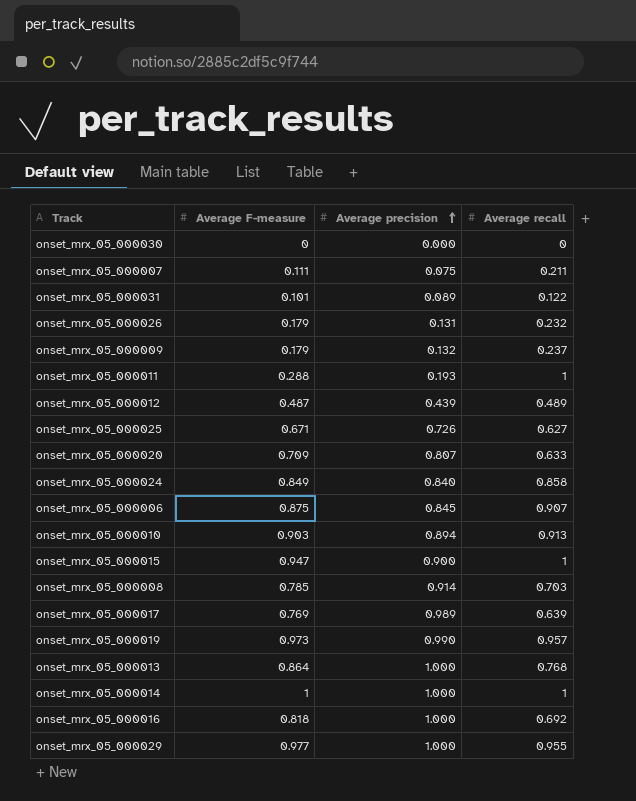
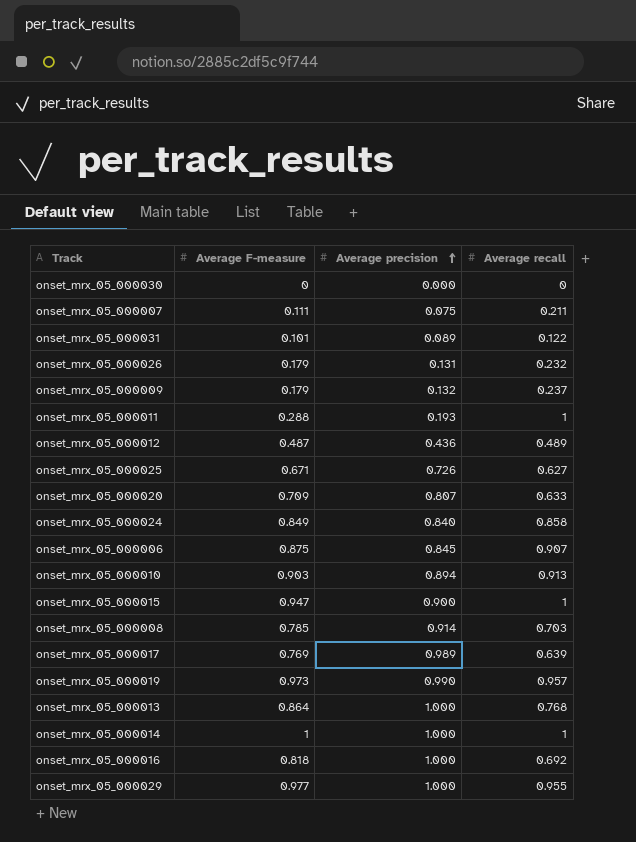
onset_mrx_05_000012 | Average precision: 0.439 -> 0.436

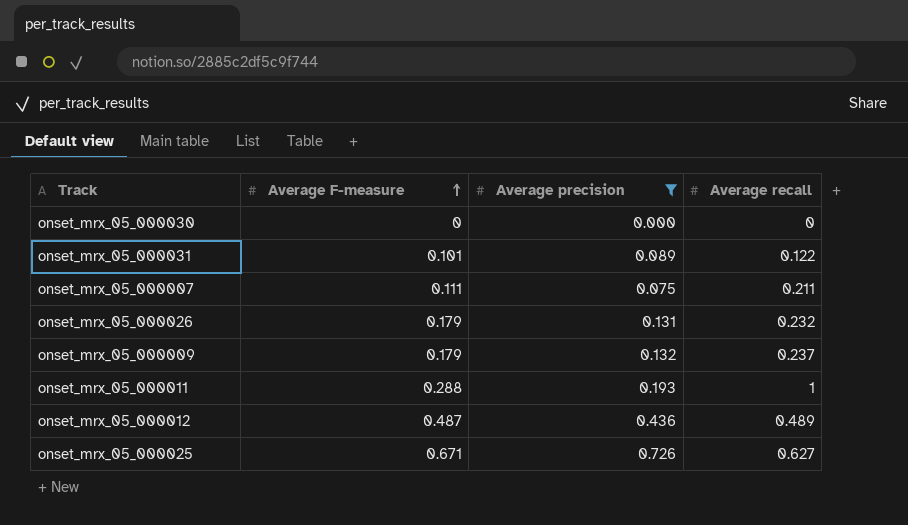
filter: none -> Average precision <= 0.726
row order: Average precision ascending -> Average F-measure ascending

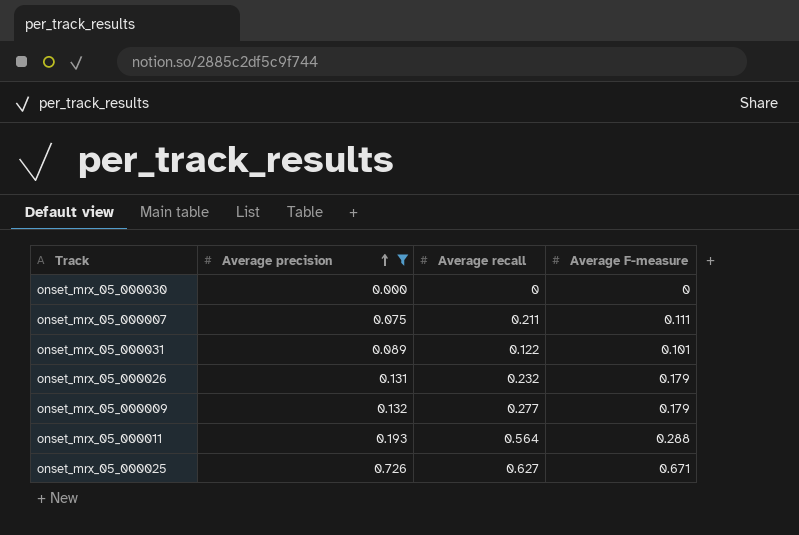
row order: Average F-measure ascending -> Average precision ascending
column Average F-measure | position: 2 -> 4
row onset_mrx_05_000012: 0.487 | 0.436 | 0.489 -> none
onset_mrx_05_000009 | Average recall: 0.237 -> 0.277
onset_mrx_05_000011 | Average recall: 1 -> 0.564

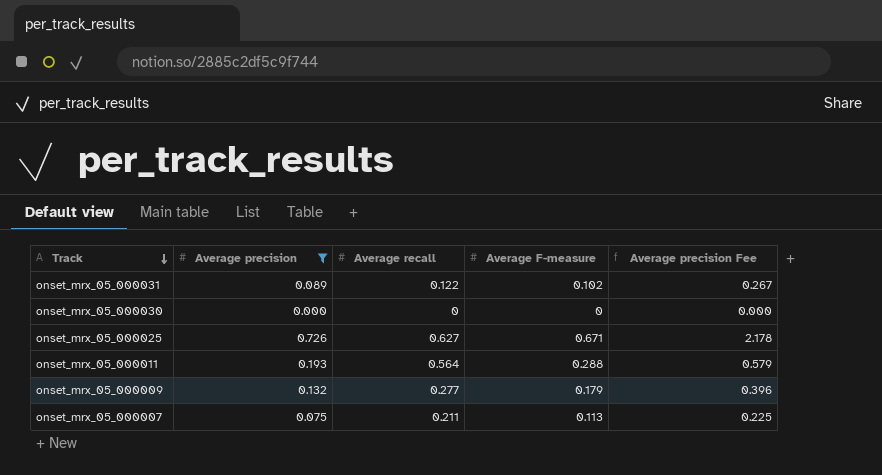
row order: Average precision ascending -> Track descending
column Average precision Fee | formula: none -> [Average precision] * 3
row onset_mrx_05_000026: 0.131 | 0.232 | 0.179 -> none
onset_mrx_05_000031 | Average F-measure: 0.101 -> 0.102
onset_mrx_05_000007 | Average F-measure: 0.111 -> 0.113

